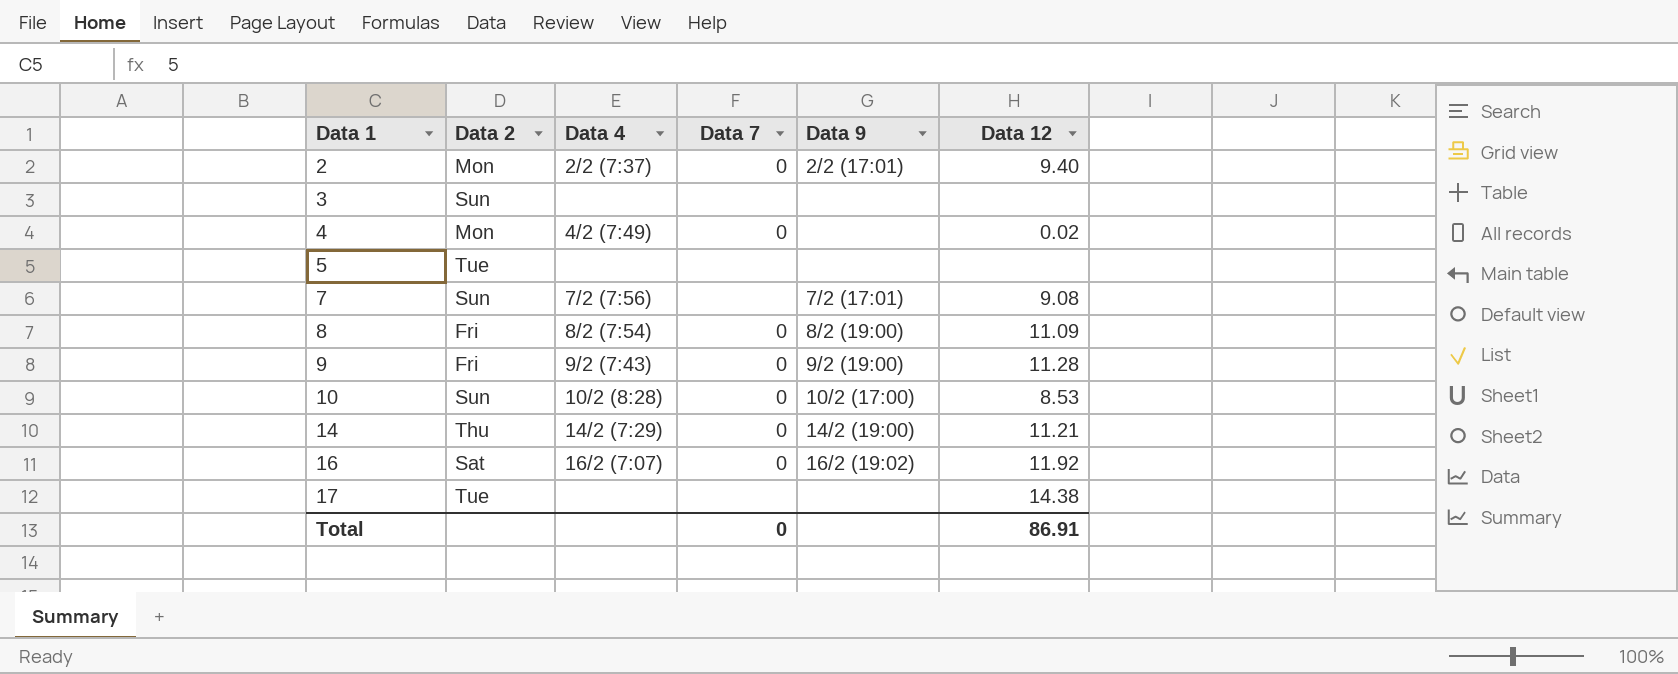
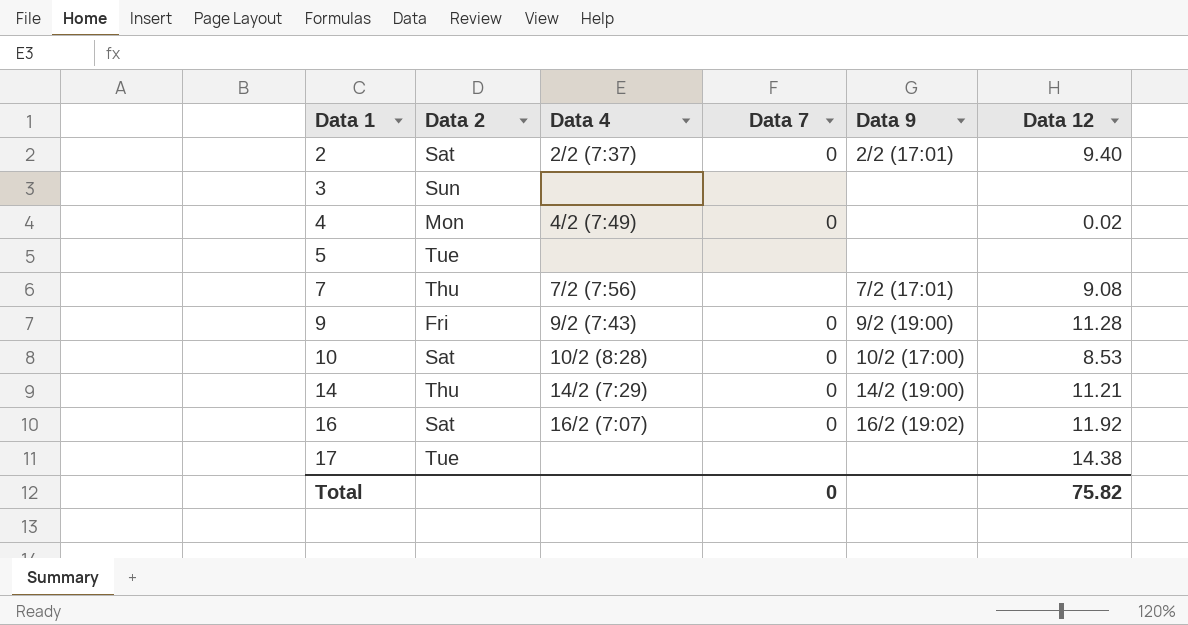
row 8: Fri | 8/2 (7:54) | 0 | 8/2 (19:00) | 11.09 -> none
2 | Data 2: Mon -> Sat
7 | Data 2: Sun -> Thu
10 | Data 2: Sun -> Sat
Total | Data 12: 86.91 -> 75.82

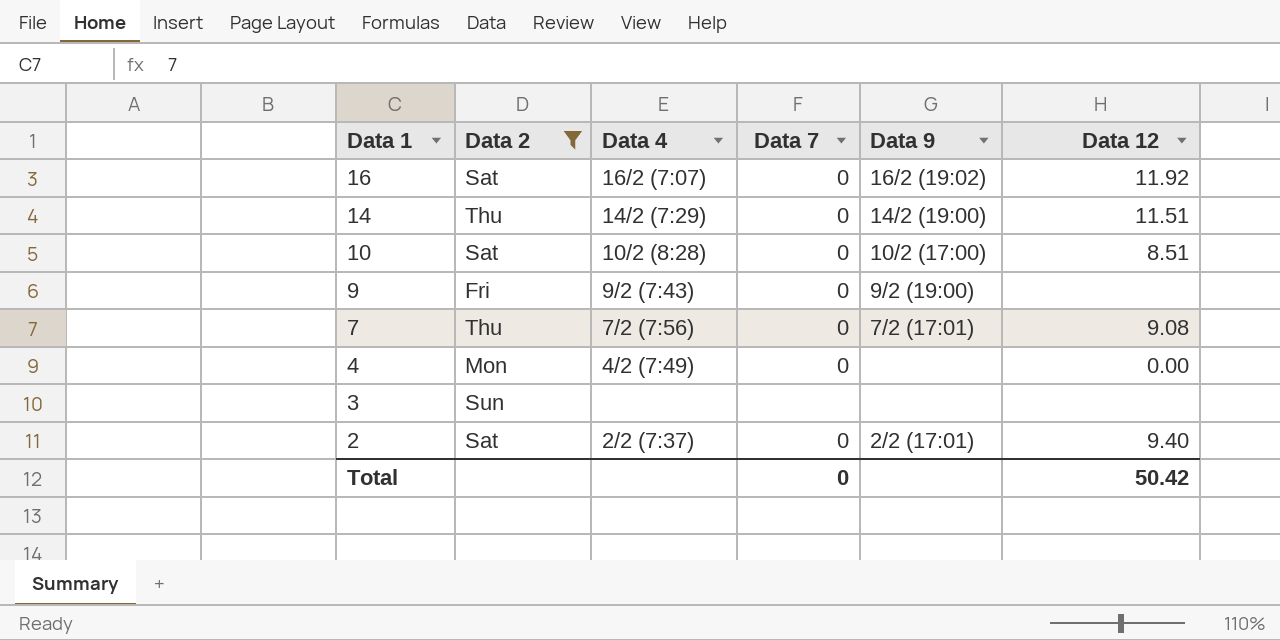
filter: none -> Data 2 != Tue
row order: Data 1 ascending -> Data 1 descending
14 | Data 12: 11.21 -> 11.51
10 | Data 12: 8.53 -> 8.51
9 | Data 12: 11.28 -> none
7 | Data 7: none -> 0
4 | Data 12: 0.02 -> 0.00
Total | Data 12: 75.82 -> 50.42

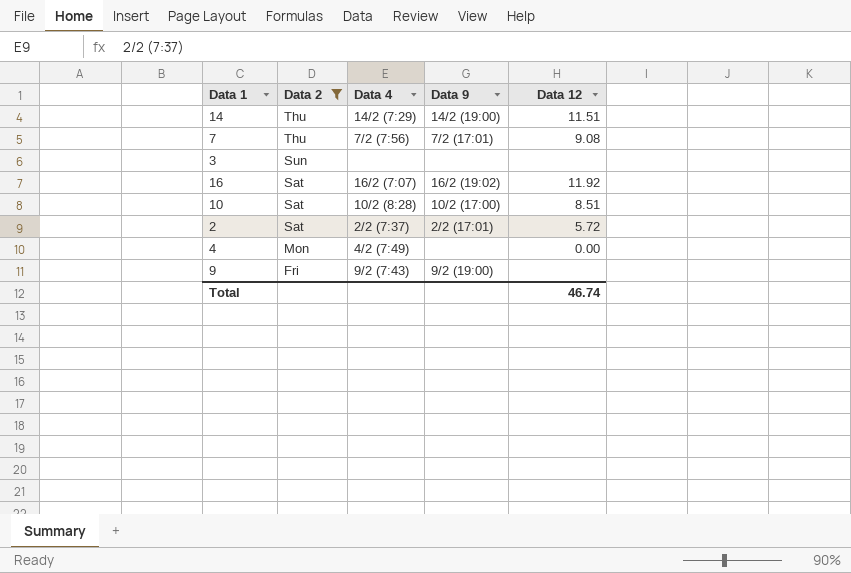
row order: Data 1 descending -> Data 2 descending
column Data 7 | position: 4 -> none
2 | Data 12: 9.40 -> 5.72
Total | Data 12: 50.42 -> 46.74

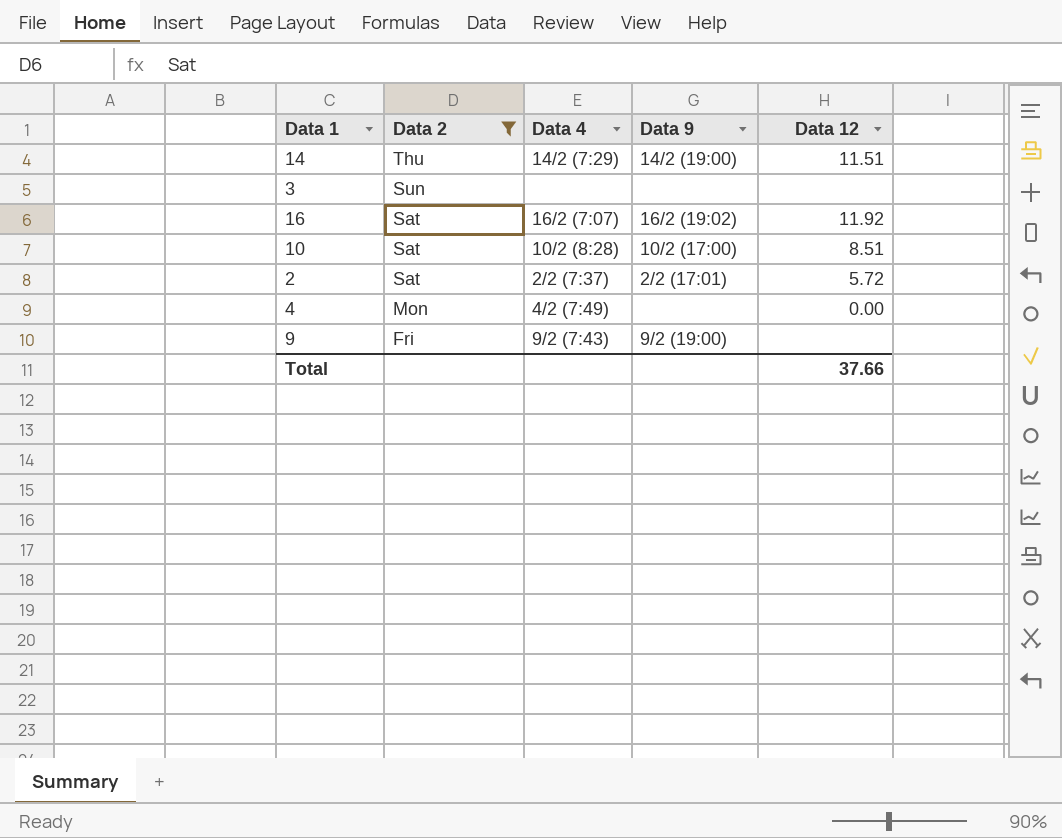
row 7: Thu | 7/2 (7:56) | 7/2 (17:01) | 9.08 -> none
Total | Data 12: 46.74 -> 37.66

